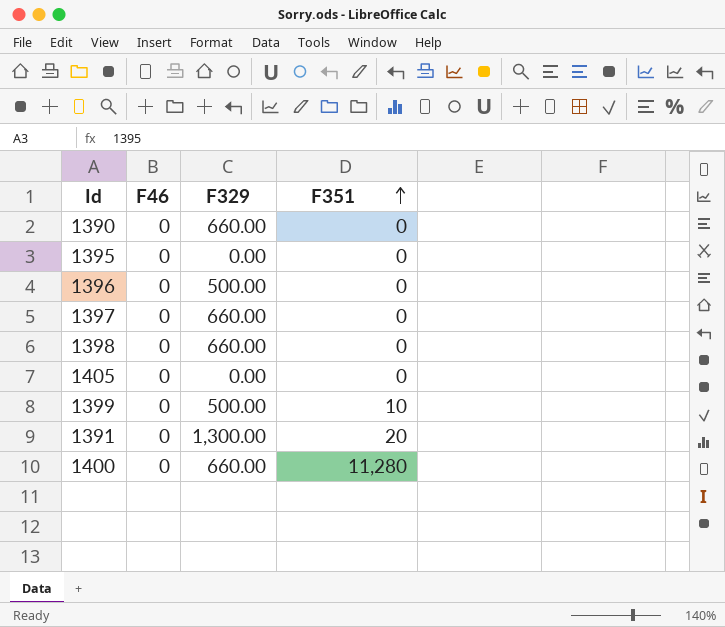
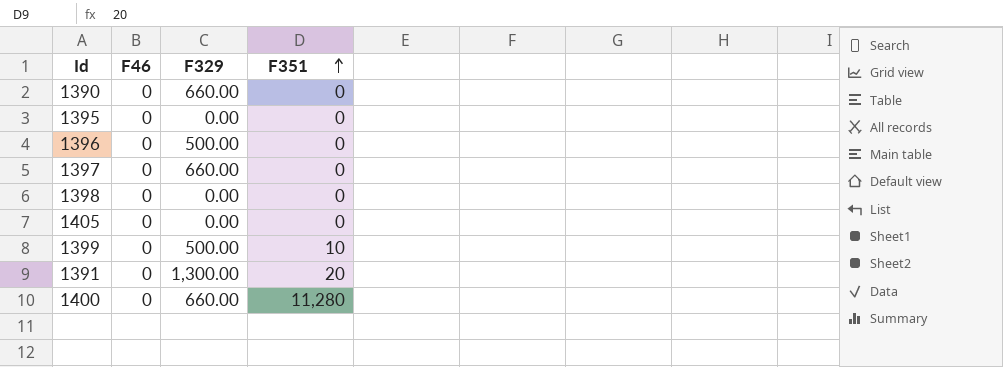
1398 | F329: 660.00 -> 0.00

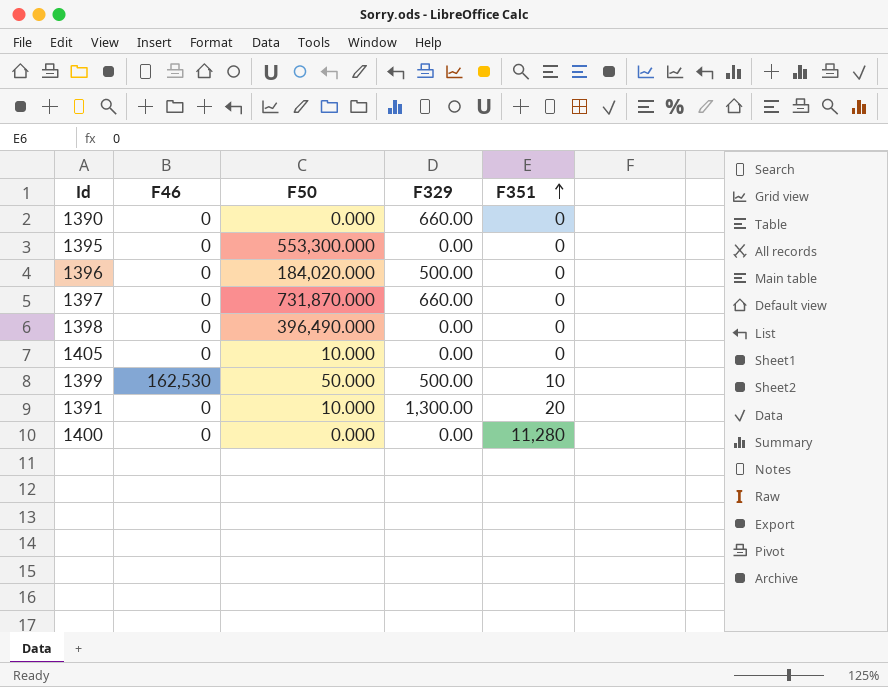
column F50 | position: none -> 3
1399 | F46: 0 -> 162,530
1400 | F329: 660.00 -> 0.00

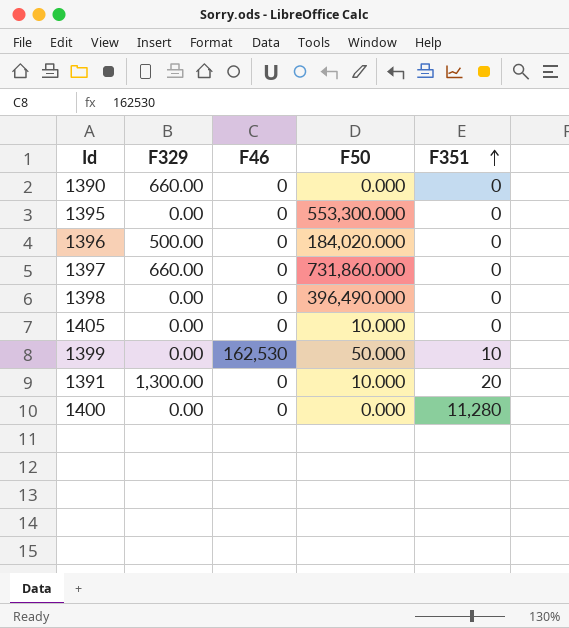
column F329 | position: 4 -> 2
1397 | F50: 731,870.000 -> 731,860.000
1399 | F329: 500.00 -> 0.00

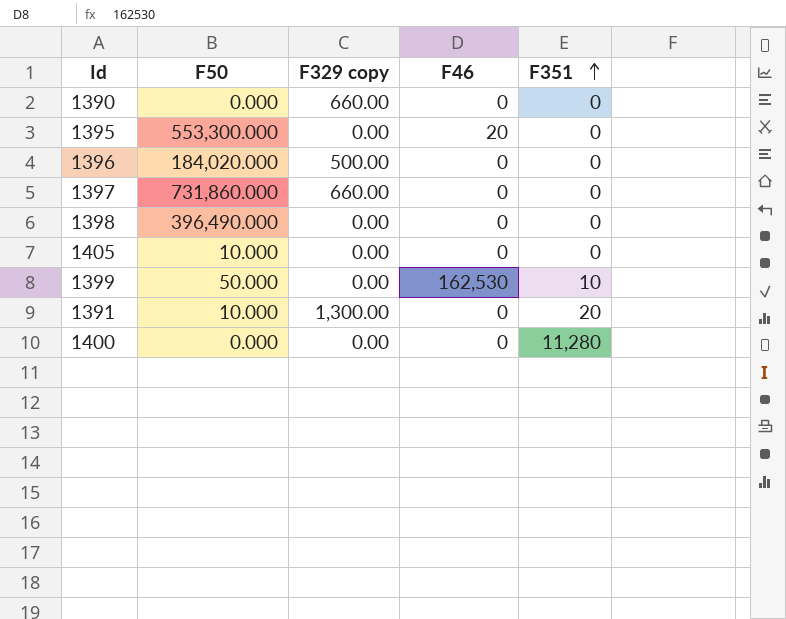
column F50 | position: 4 -> 2
column name: F329 -> F329 copy
1395 | F46: 0 -> 20

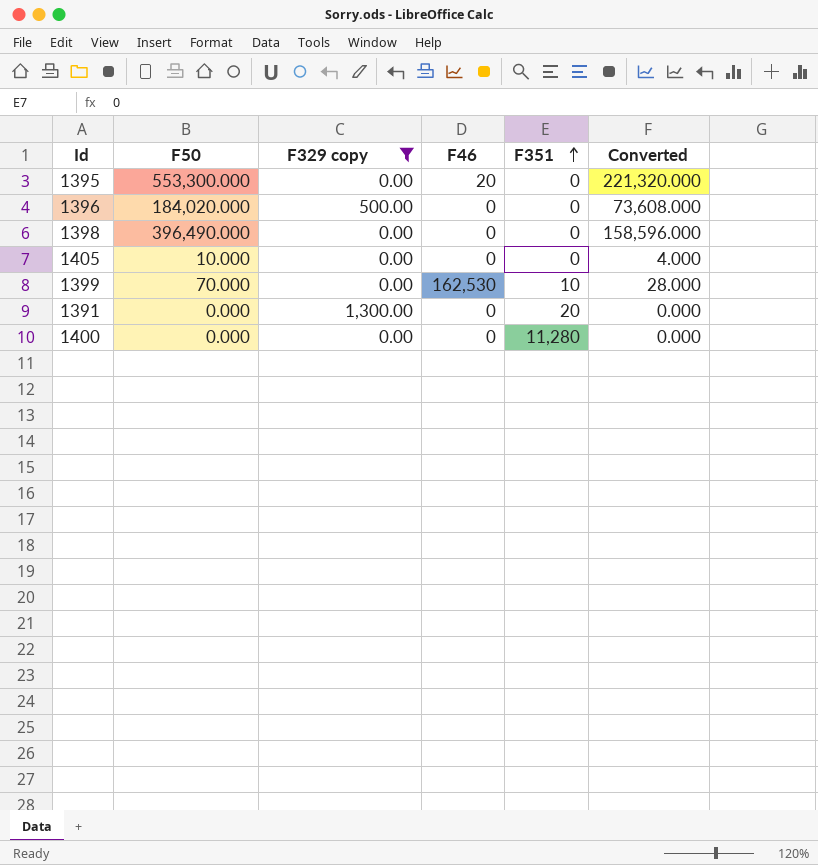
filter: none -> F329 copy != 660.00
column Converted | formula: none -> [F50] * 0.4
1399 | F50: 50.000 -> 70.000
1391 | F50: 10.000 -> 0.000

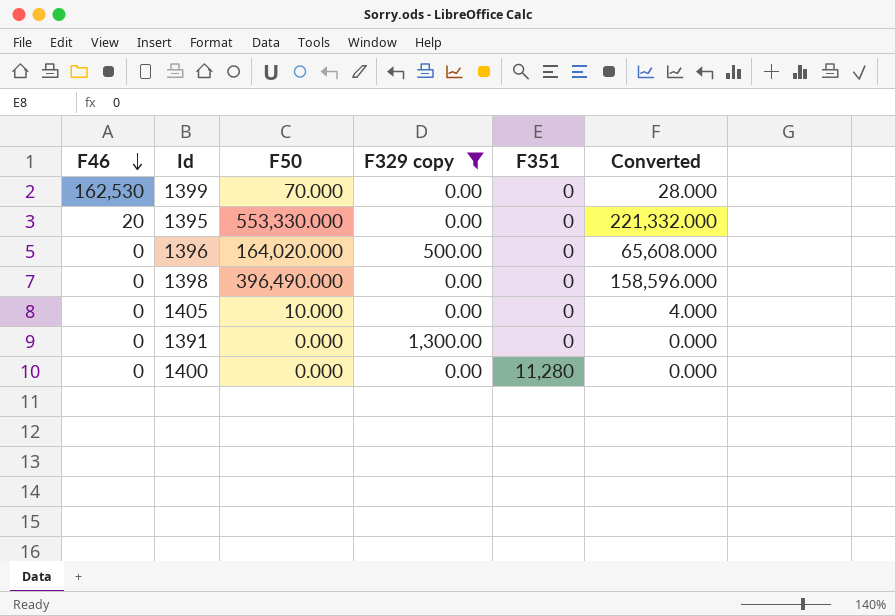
row order: F351 ascending -> F46 descending
column F46 | position: 4 -> 1
1399 | F351: 10 -> 0
1395 | F50: 553,300.000 -> 553,330.000
1395 | Converted: 221,320.000 -> 221,332.000
1396 | F50: 184,020.000 -> 164,020.000
1396 | Converted: 73,608.000 -> 65,608.000
1391 | F351: 20 -> 0

